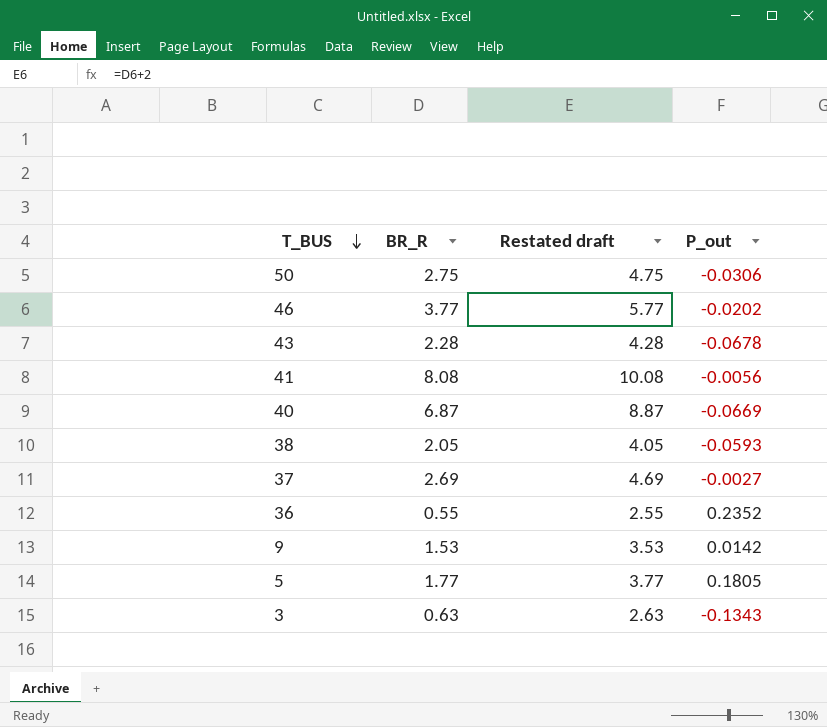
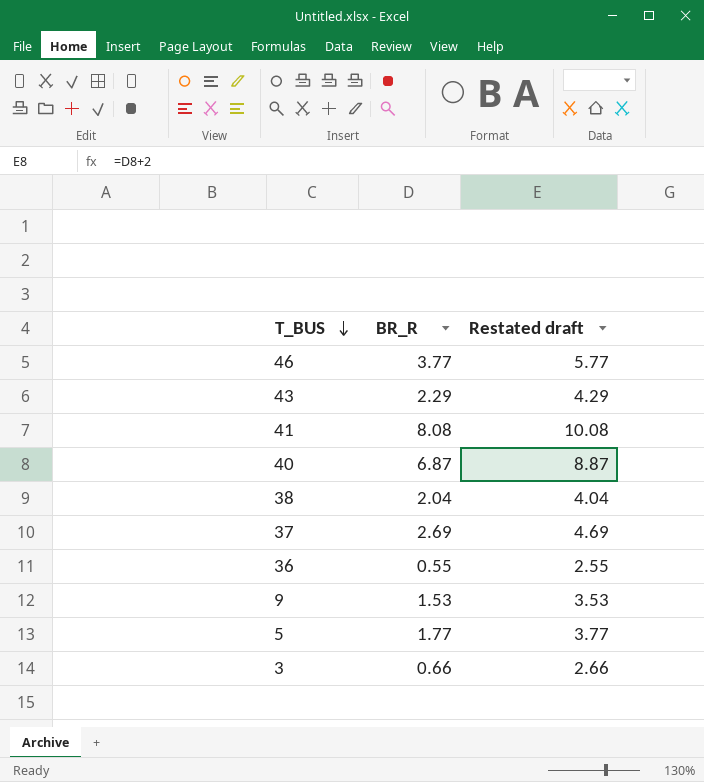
column P_out | position: 4 -> none
row 50: 2.75 | 4.75 | -0.0306 -> none
43 | BR_R: 2.28 -> 2.29
43 | Restated draft: 4.28 -> 4.29
38 | BR_R: 2.05 -> 2.04
38 | Restated draft: 4.05 -> 4.04
3 | BR_R: 0.63 -> 0.66
3 | Restated draft: 2.63 -> 2.66

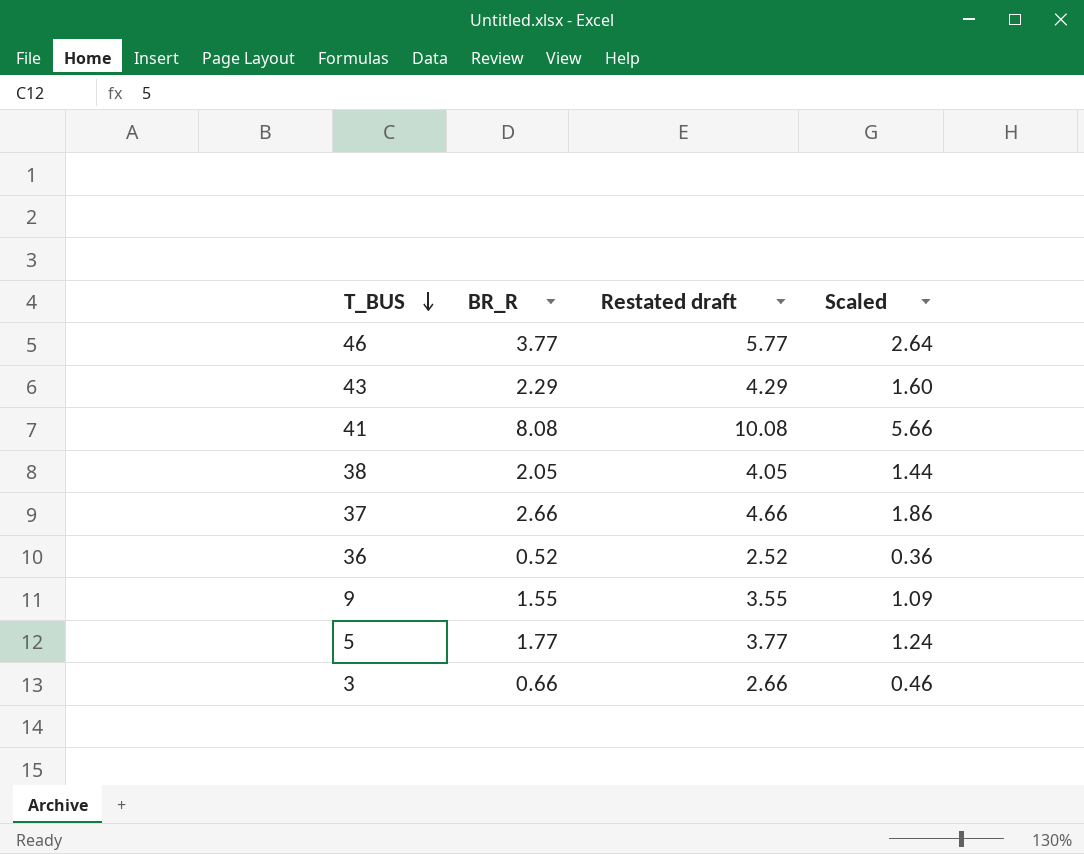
column Scaled | formula: none -> [BR_R] * 0.7
row 40: 6.87 | 8.87 -> none
38 | BR_R: 2.04 -> 2.05
38 | Restated draft: 4.04 -> 4.05
37 | BR_R: 2.69 -> 2.66
37 | Restated draft: 4.69 -> 4.66
36 | BR_R: 0.55 -> 0.52
36 | Restated draft: 2.55 -> 2.52
9 | BR_R: 1.53 -> 1.55
9 | Restated draft: 3.53 -> 3.55

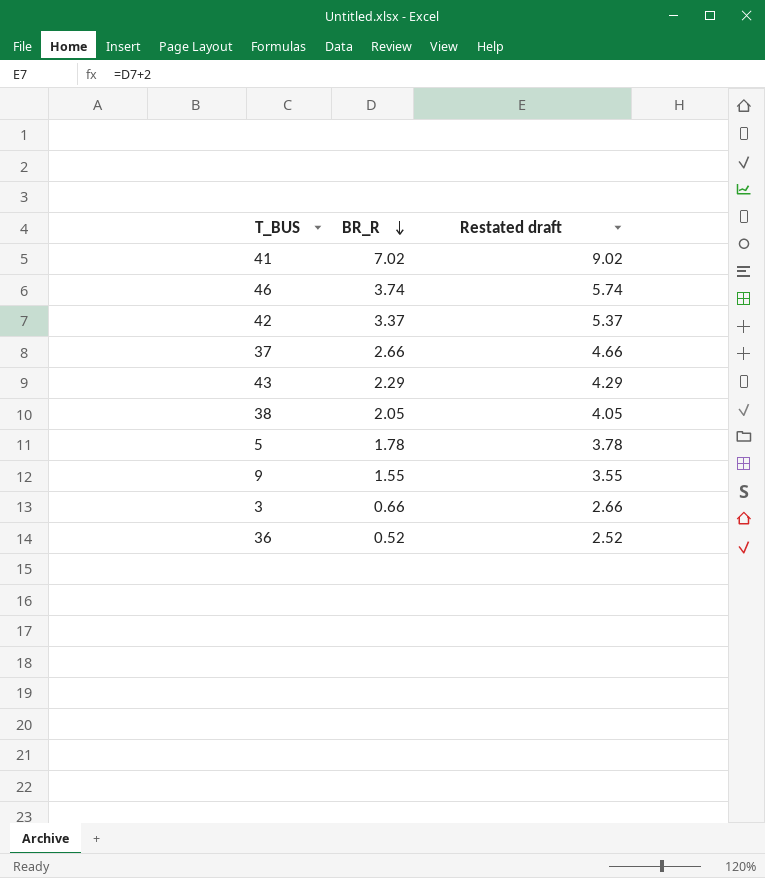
row order: T_BUS descending -> BR_R descending
column Scaled | formula: [BR_R] * 0.7 -> none
41 | BR_R: 8.08 -> 7.02
41 | Restated draft: 10.08 -> 9.02
46 | BR_R: 3.77 -> 3.74
46 | Restated draft: 5.77 -> 5.74
row 42: none -> 3.37 | 5.37
5 | BR_R: 1.77 -> 1.78
5 | Restated draft: 3.77 -> 3.78

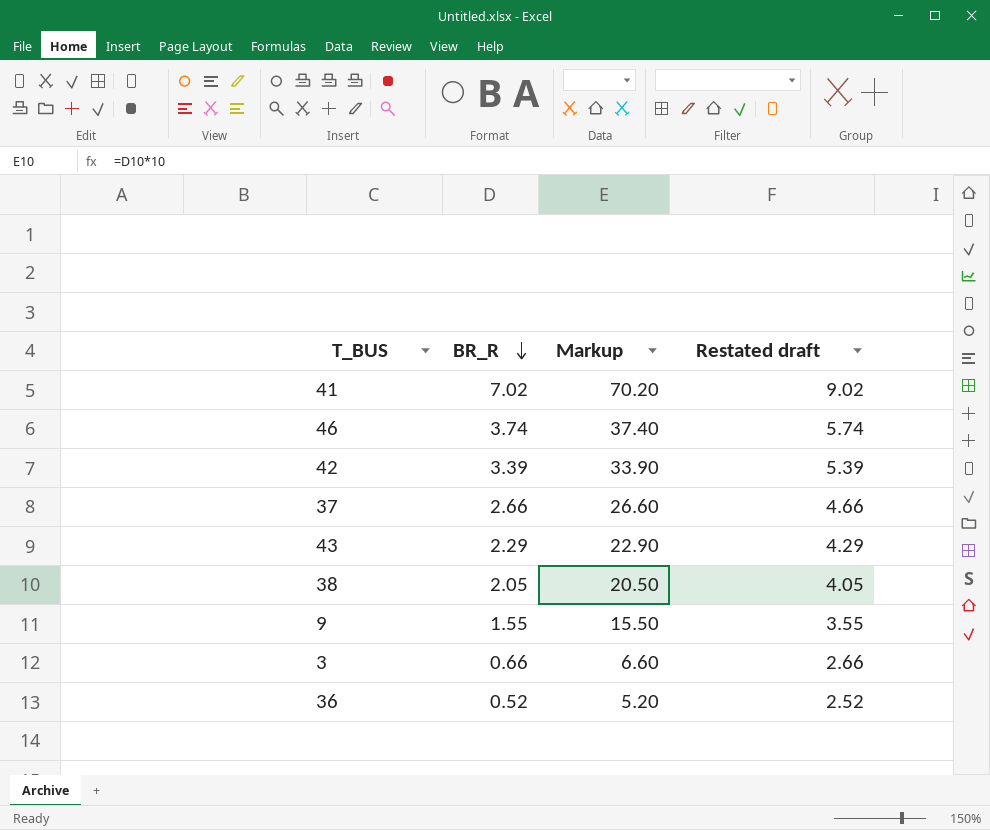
column Markup | formula: none -> [BR_R] * 10
row 5: 1.78 | 3.78 -> none
42 | BR_R: 3.37 -> 3.39
42 | Restated draft: 5.37 -> 5.39

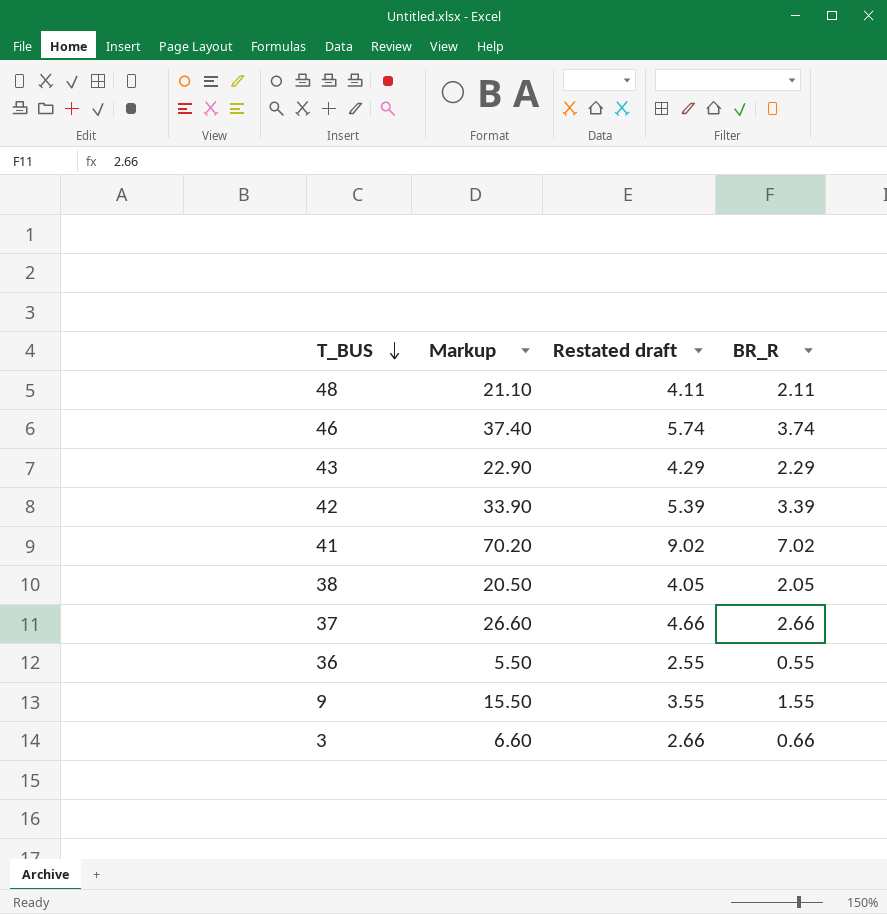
row order: BR_R descending -> T_BUS descending
column BR_R | position: 2 -> 4
row 48: none -> 21.10 | 4.11 | 2.11
36 | Markup: 5.20 -> 5.50
36 | Restated draft: 2.52 -> 2.55
36 | BR_R: 0.52 -> 0.55

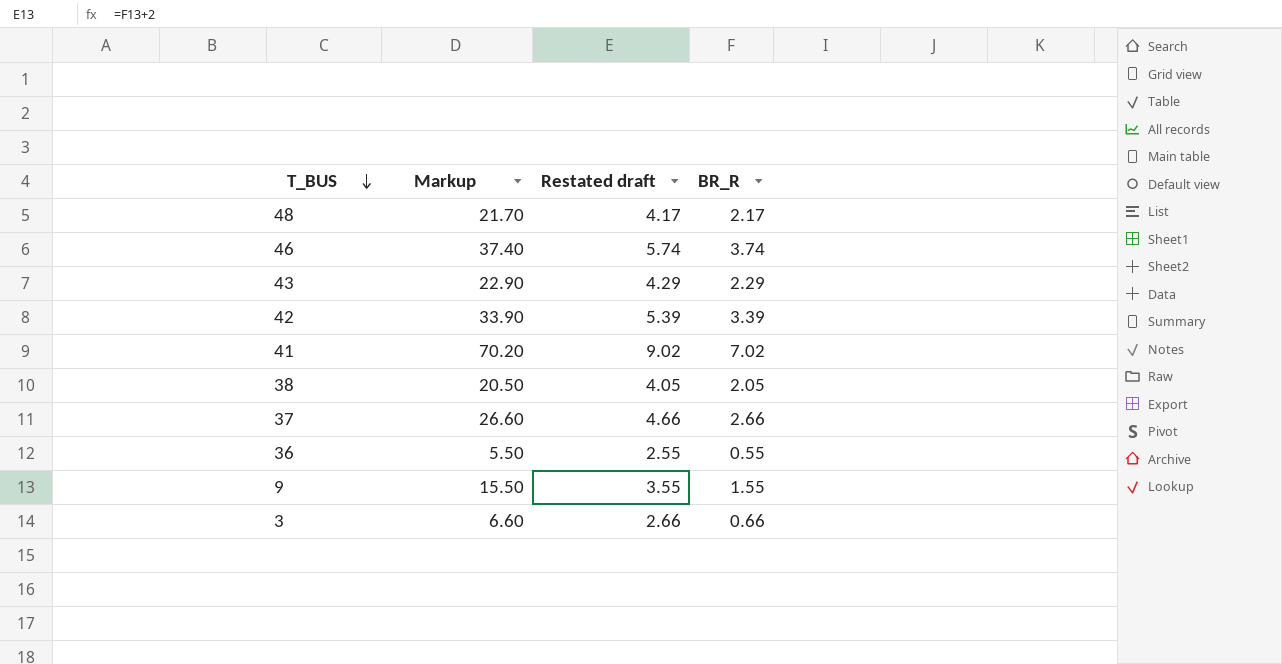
48 | Markup: 21.10 -> 21.70
48 | Restated draft: 4.11 -> 4.17
48 | BR_R: 2.11 -> 2.17

